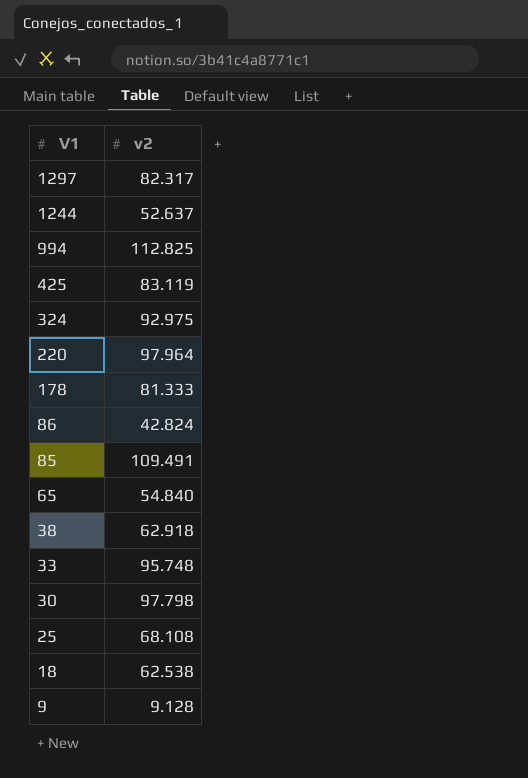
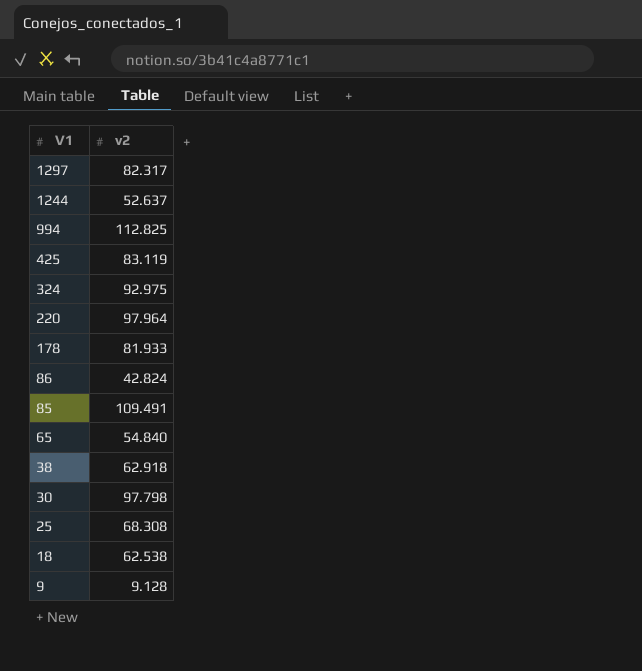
row 33: 95.748 -> none
178 | v2: 81.333 -> 81.933
25 | v2: 68.108 -> 68.308

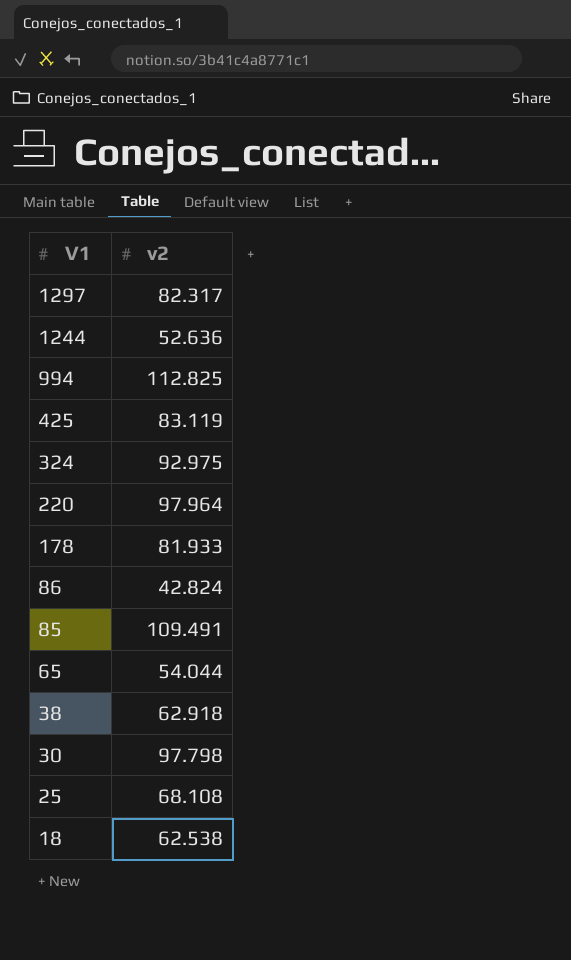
row 9: 9.128 -> none
1244 | v2: 52.637 -> 52.636
65 | v2: 54.840 -> 54.044
25 | v2: 68.308 -> 68.108

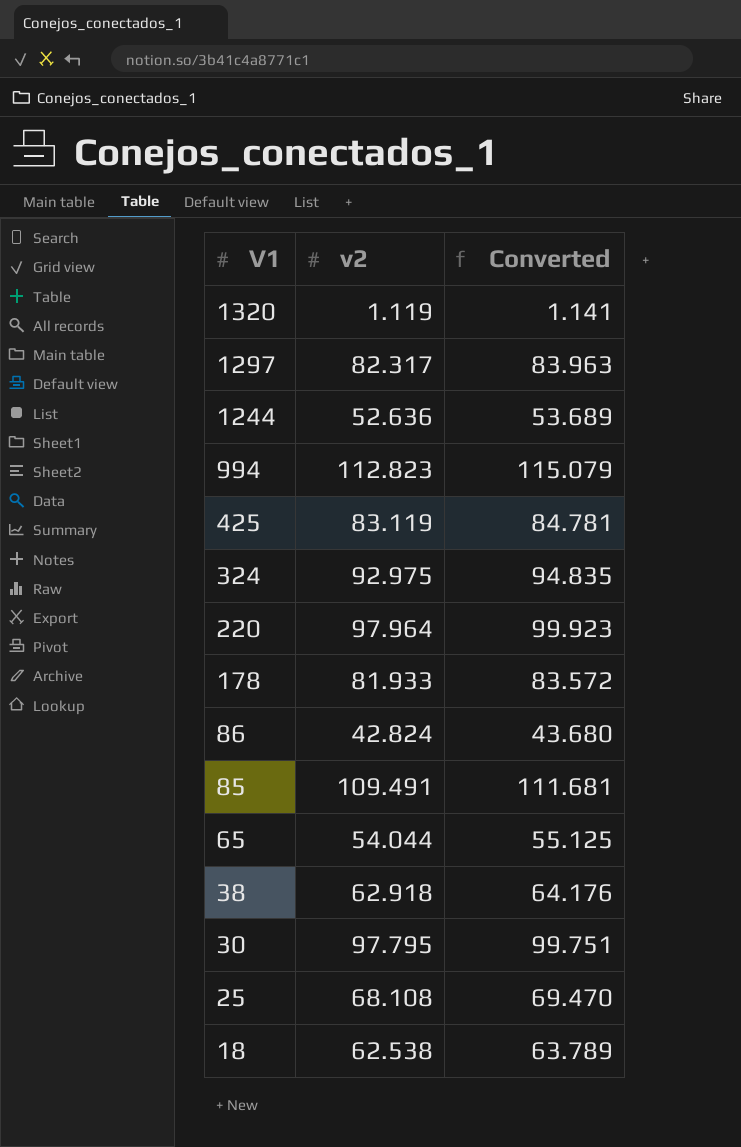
column Converted | formula: none -> [v2] * 1.02
row 1320: none -> 1.119 | 1.141
994 | v2: 112.825 -> 112.823
30 | v2: 97.798 -> 97.795

